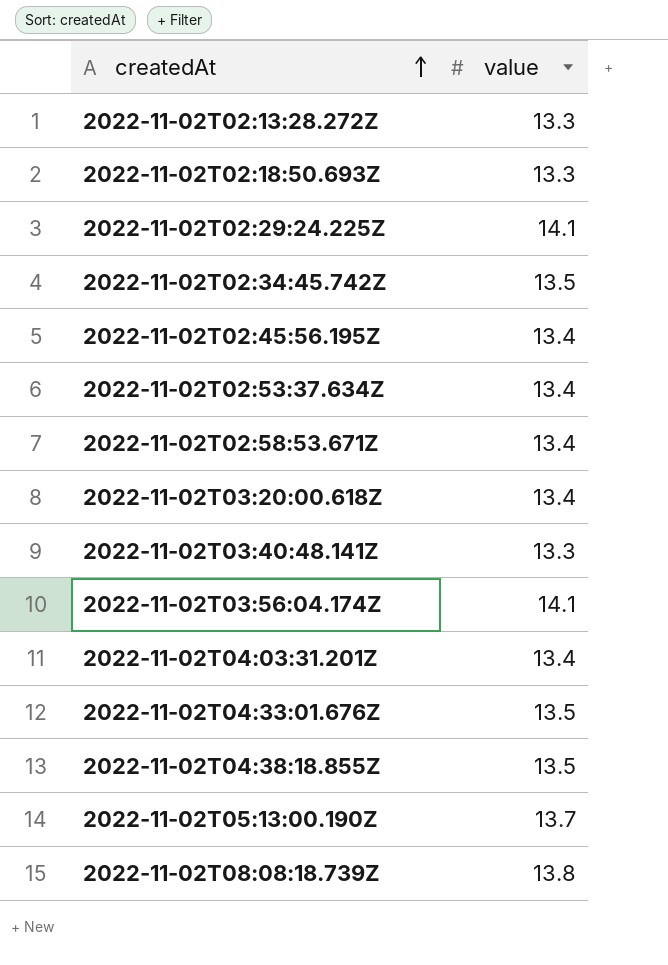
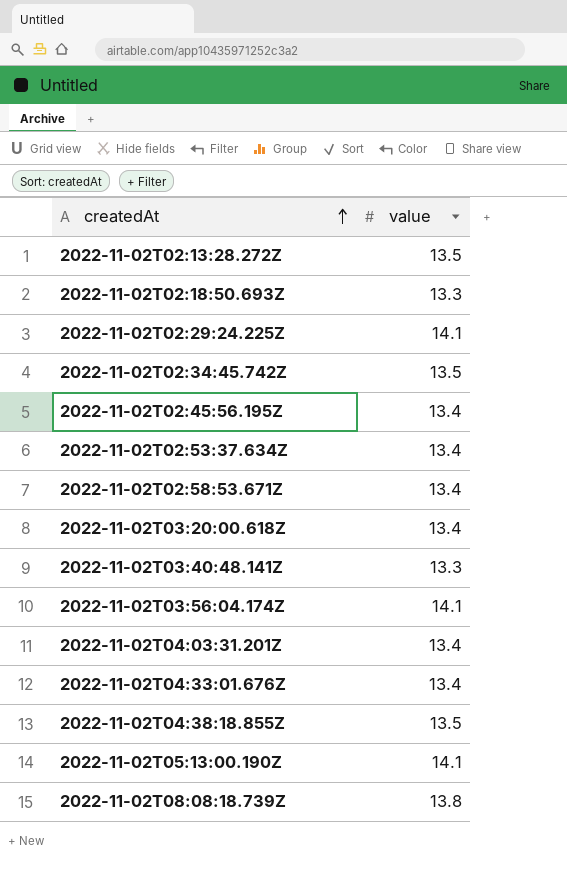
2022-11-02T02:13:28.272Z | value: 13.3 -> 13.5
2022-11-02T04:33:01.676Z | value: 13.5 -> 13.4
2022-11-02T05:13:00.190Z | value: 13.7 -> 14.1

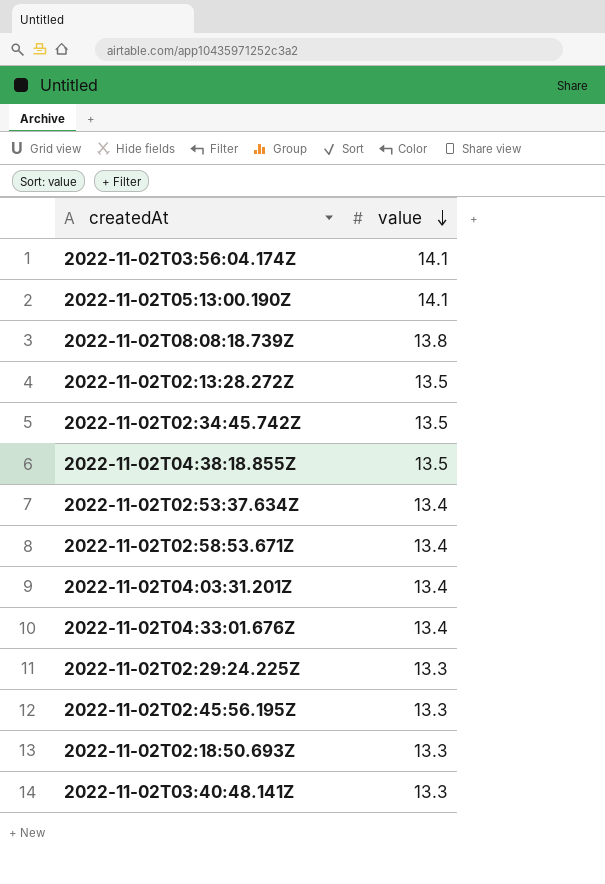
row order: createdAt ascending -> value descending
row 2022-11-02T03:20:00.618Z: 13.4 -> none
2022-11-02T02:29:24.225Z | value: 14.1 -> 13.3
2022-11-02T02:45:56.195Z | value: 13.4 -> 13.3

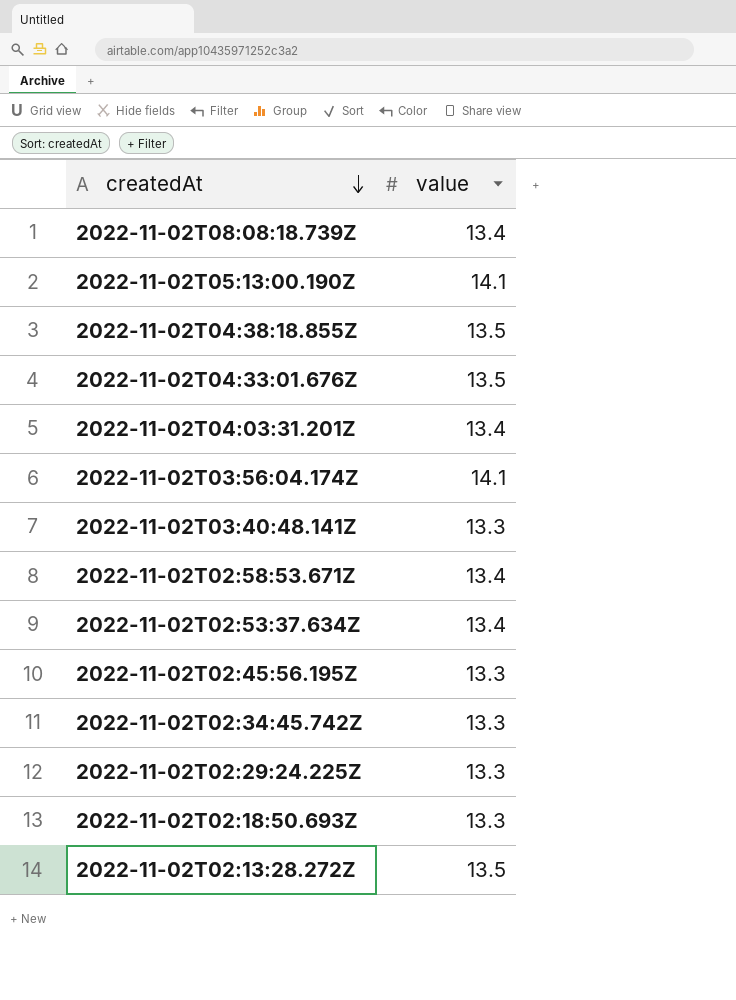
row order: value descending -> createdAt descending
2022-11-02T08:08:18.739Z | value: 13.8 -> 13.4
2022-11-02T04:33:01.676Z | value: 13.4 -> 13.5
2022-11-02T02:34:45.742Z | value: 13.5 -> 13.3

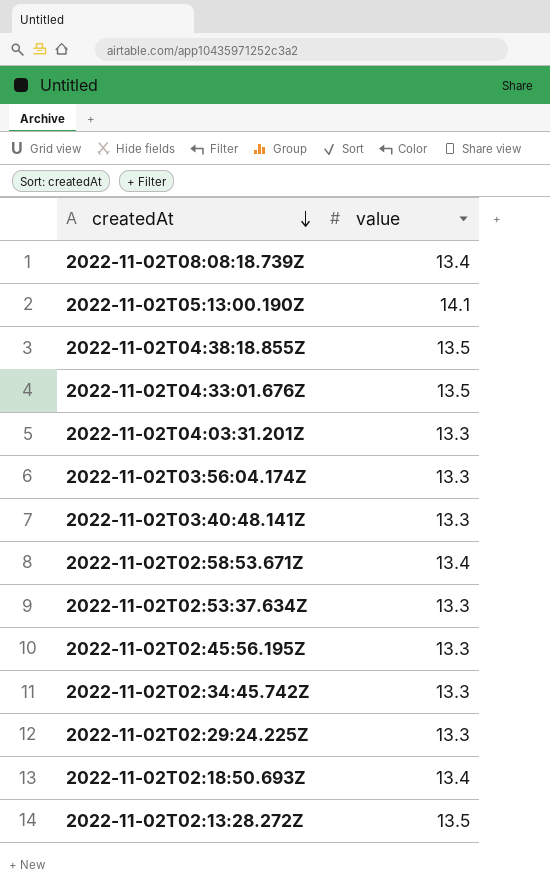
2022-11-02T04:03:31.201Z | value: 13.4 -> 13.3
2022-11-02T03:56:04.174Z | value: 14.1 -> 13.3
2022-11-02T02:53:37.634Z | value: 13.4 -> 13.3
2022-11-02T02:18:50.693Z | value: 13.3 -> 13.4

